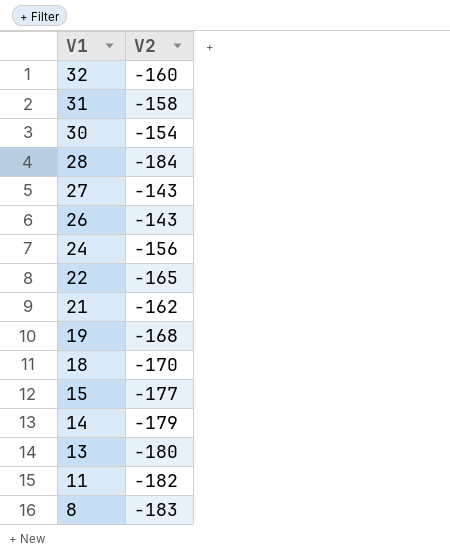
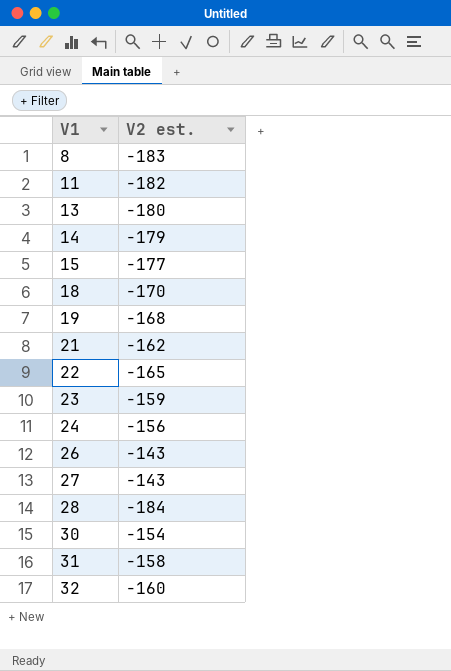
row order: V1 descending -> V1 ascending
column name: V2 -> V2 est.
row 23: none -> -159

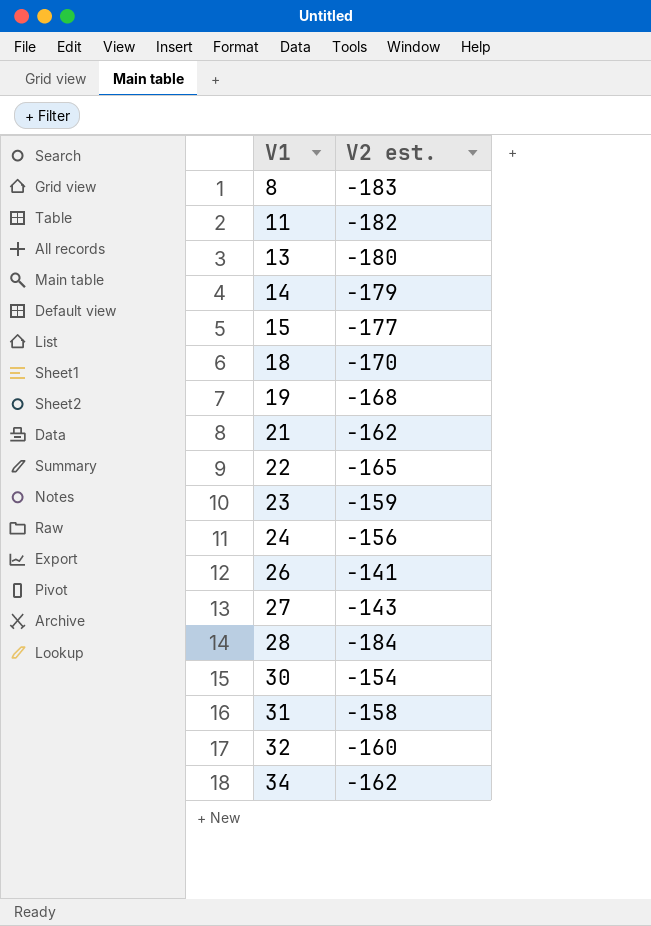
26 | V2 est.: -143 -> -141
row 34: none -> -162

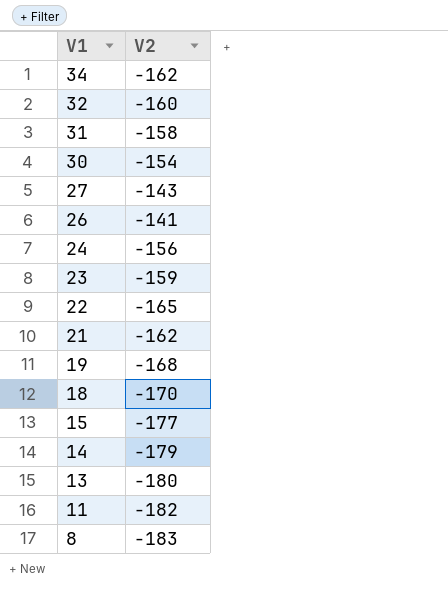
row order: V1 ascending -> V1 descending
column name: V2 est. -> V2
row 28: -184 -> none

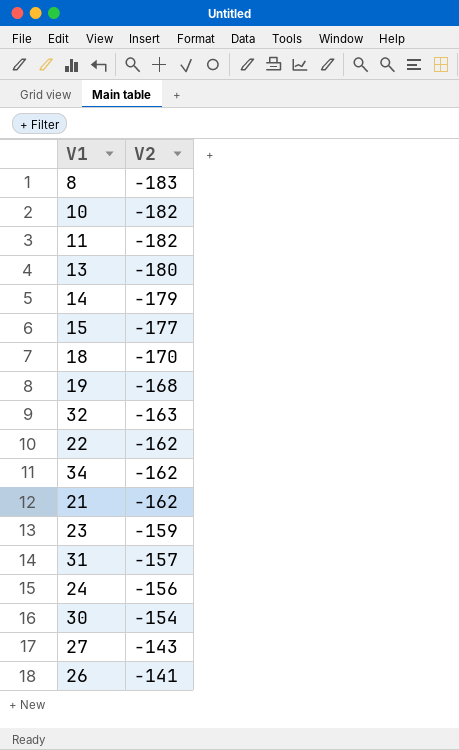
row order: V1 descending -> V2 ascending
row 10: none -> -182
32 | V2: -160 -> -163
22 | V2: -165 -> -162
31 | V2: -158 -> -157

